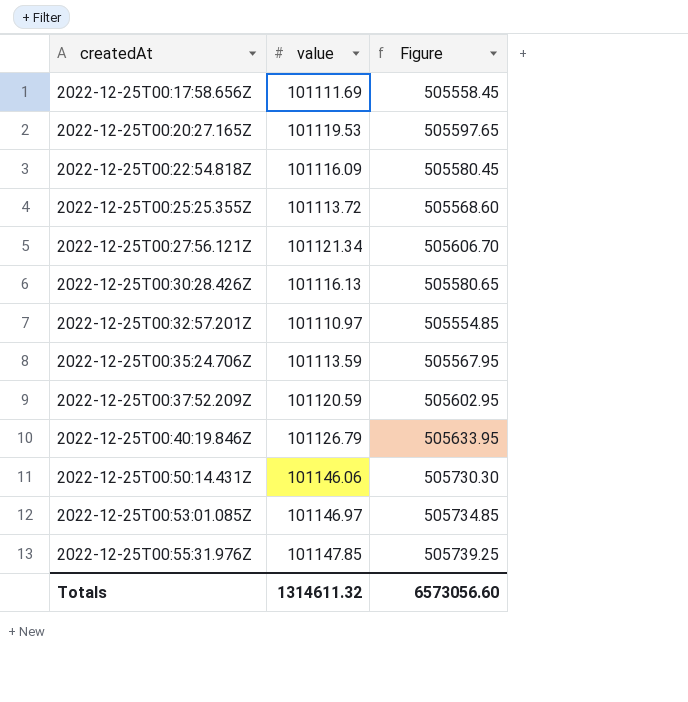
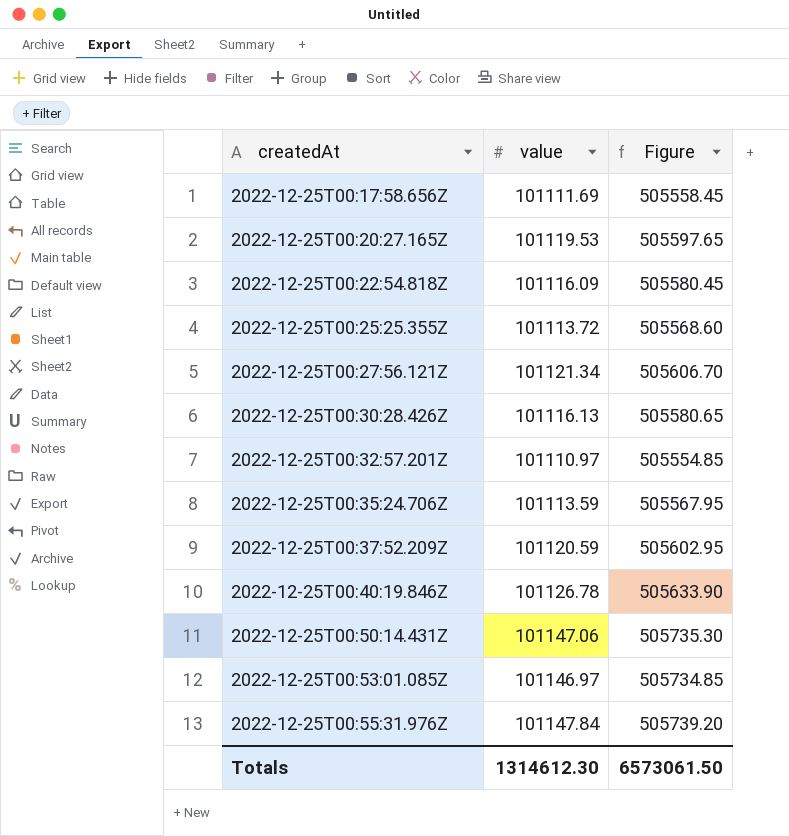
2022-12-25T00:40:19.846Z | value: 101126.79 -> 101126.78
2022-12-25T00:40:19.846Z | Figure: 505633.95 -> 505633.90
2022-12-25T00:50:14.431Z | value: 101146.06 -> 101147.06
2022-12-25T00:50:14.431Z | Figure: 505730.30 -> 505735.30
2022-12-25T00:55:31.976Z | value: 101147.85 -> 101147.84
2022-12-25T00:55:31.976Z | Figure: 505739.25 -> 505739.20
Totals | value: 1314611.32 -> 1314612.30
Totals | Figure: 6573056.60 -> 6573061.50

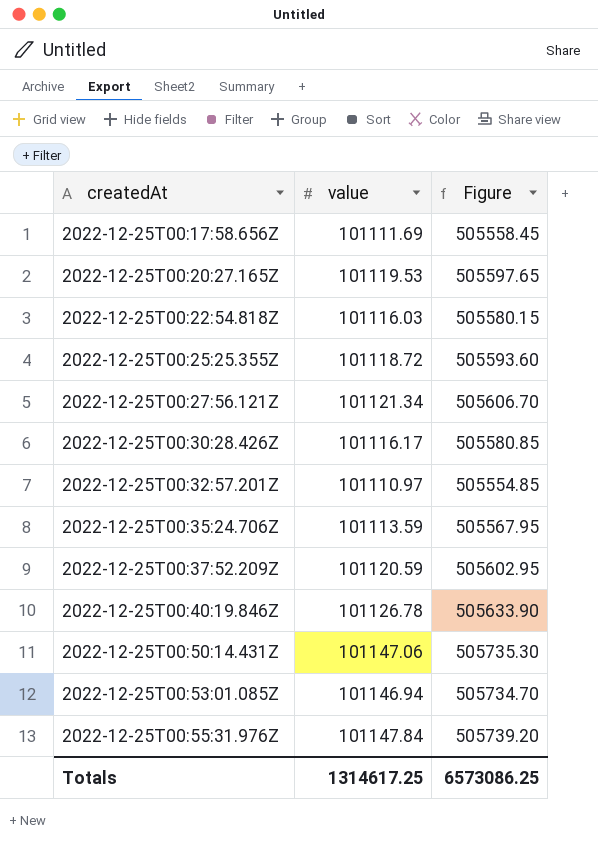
2022-12-25T00:22:54.818Z | value: 101116.09 -> 101116.03
2022-12-25T00:22:54.818Z | Figure: 505580.45 -> 505580.15
2022-12-25T00:25:25.355Z | value: 101113.72 -> 101118.72
2022-12-25T00:25:25.355Z | Figure: 505568.60 -> 505593.60
2022-12-25T00:30:28.426Z | value: 101116.13 -> 101116.17
2022-12-25T00:30:28.426Z | Figure: 505580.65 -> 505580.85
2022-12-25T00:53:01.085Z | value: 101146.97 -> 101146.94
2022-12-25T00:53:01.085Z | Figure: 505734.85 -> 505734.70
Totals | value: 1314612.30 -> 1314617.25
Totals | Figure: 6573061.50 -> 6573086.25

